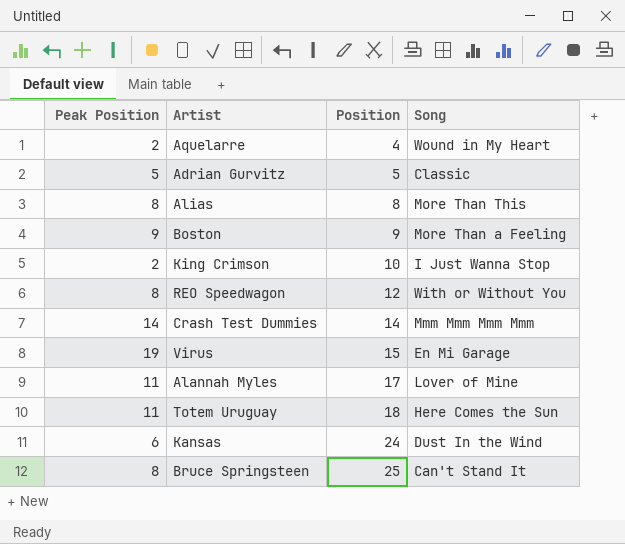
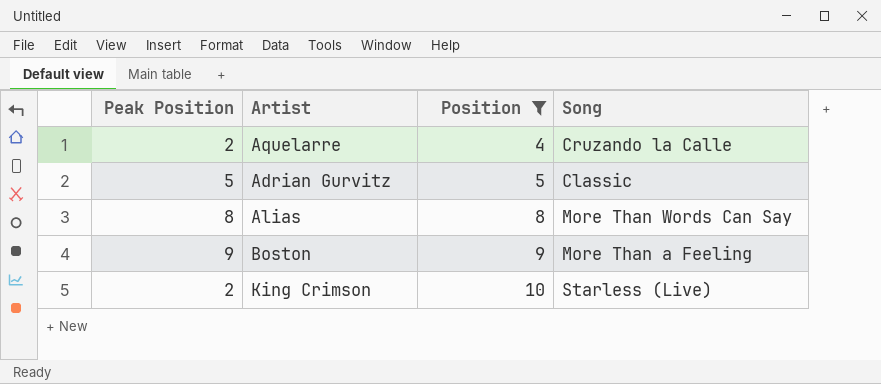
filter: none -> Position <= 10
Aquelarre | Song: Wound in My Heart -> Cruzando la Calle
Alias | Song: More Than This -> More Than Words Can Say
King Crimson | Song: I Just Wanna Stop -> Starless (Live)

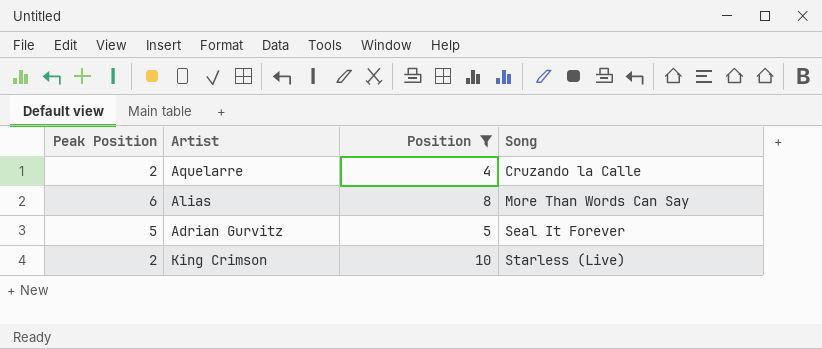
row order: Position ascending -> Song ascending
row Boston: 9 | 9 | More Than a Feeling -> none
Alias | Peak Position: 8 -> 6
Adrian Gurvitz | Song: Classic -> Seal It Forever

